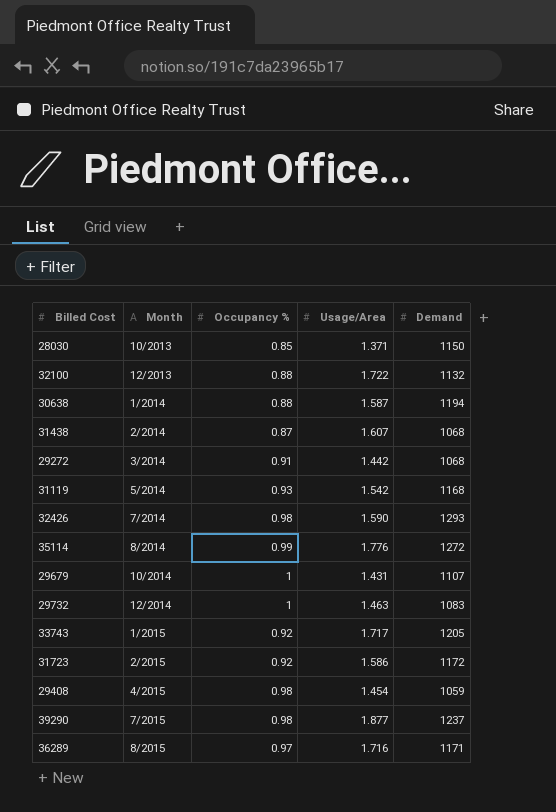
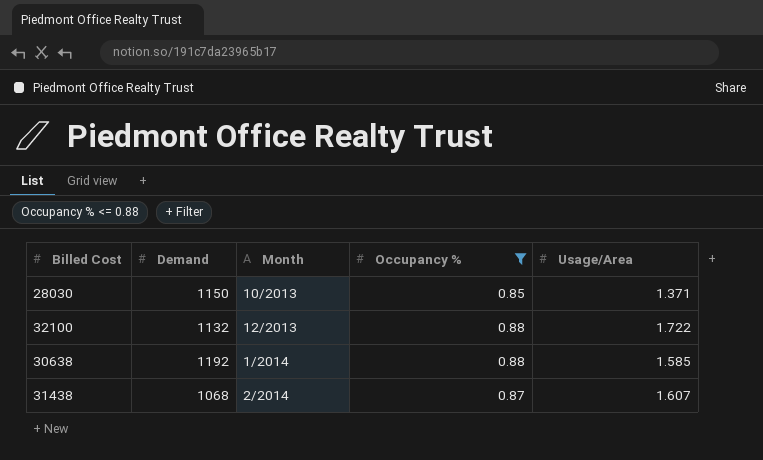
filter: none -> Occupancy % <= 0.88
column Demand | position: 5 -> 2
30638 | Demand: 1194 -> 1192
30638 | Usage/Area: 1.587 -> 1.585

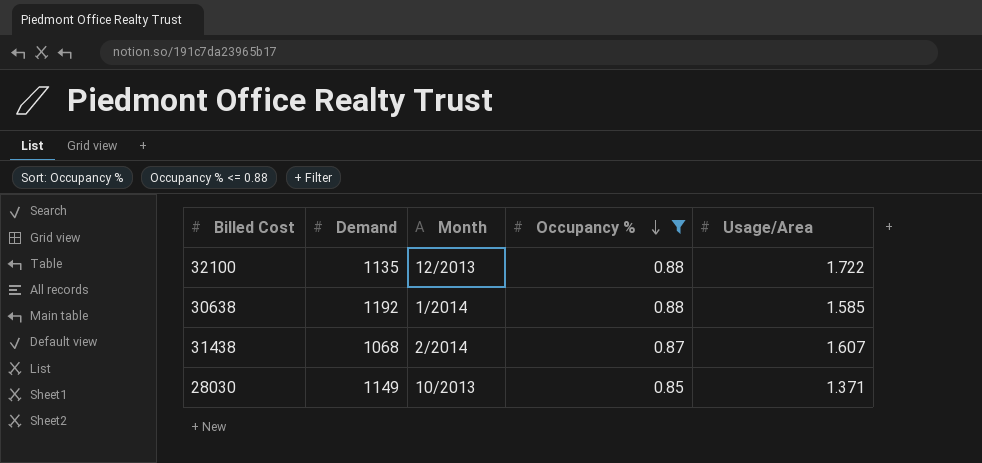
row order: none -> Occupancy % descending
32100 | Demand: 1132 -> 1135
28030 | Demand: 1150 -> 1149

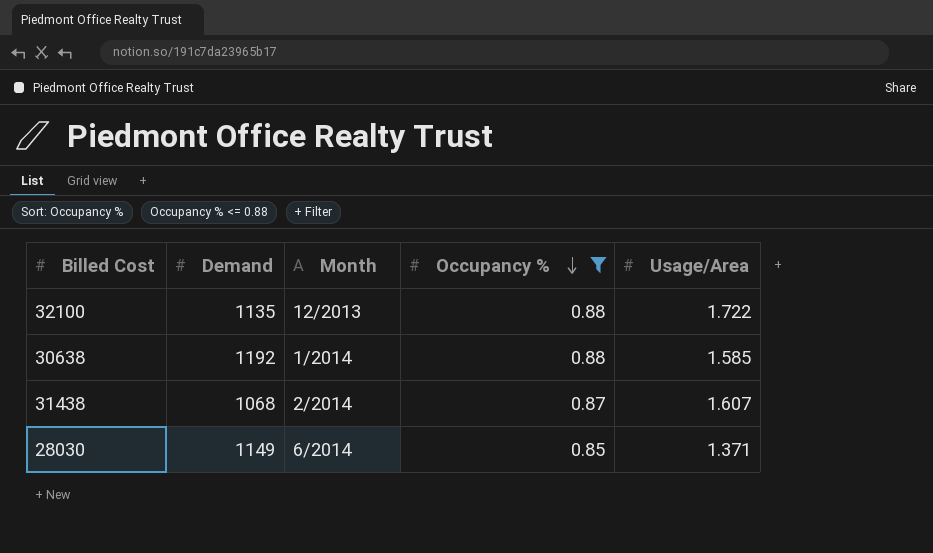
28030 | Month: 10/2013 -> 6/2014

